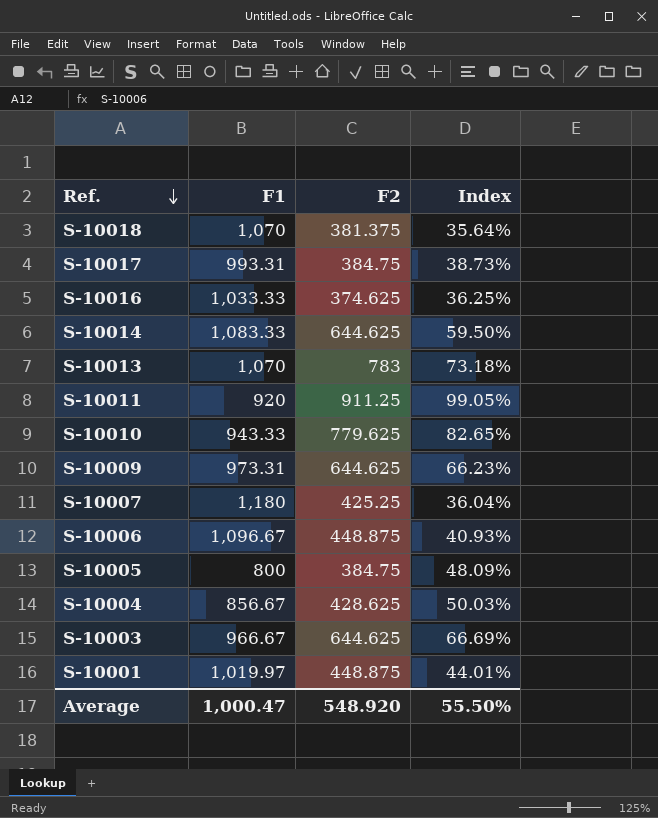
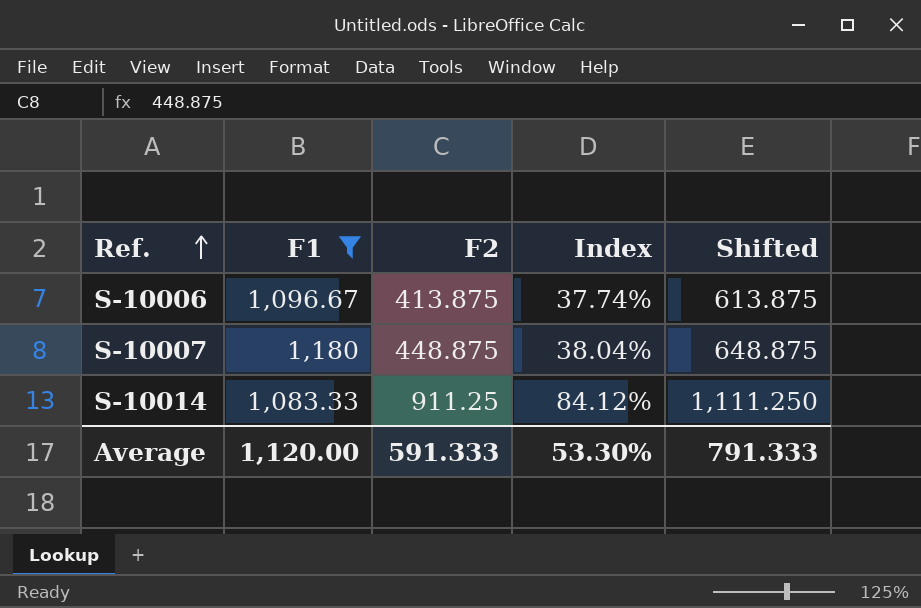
filter: none -> F1 >= 1,083.33
row order: Ref. descending -> Ref. ascending
column Shifted | formula: none -> [F2] + 200
S-10006 | F2: 448.875 -> 413.875
S-10006 | Index: 40.93% -> 37.74%
S-10007 | F2: 425.25 -> 448.875
S-10007 | Index: 36.04% -> 38.04%
S-10014 | F2: 644.625 -> 911.25
S-10014 | Index: 59.50% -> 84.12%
Average | F1: 1,000.47 -> 1,120.00
Average | F2: 548.920 -> 591.333
Average | Index: 55.50% -> 53.30%

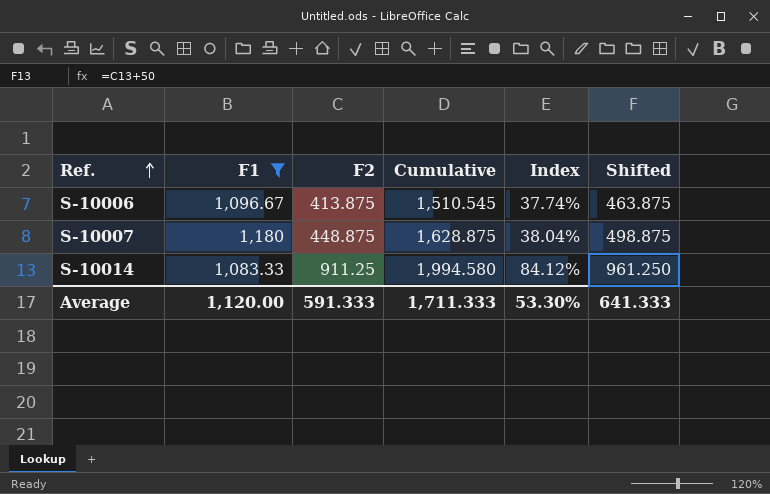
column Cumulative | formula: none -> [F1] + [F2]
column Shifted | formula: [F2] + 200 -> [F2] + 50
Average | Shifted: 791.333 -> 641.333

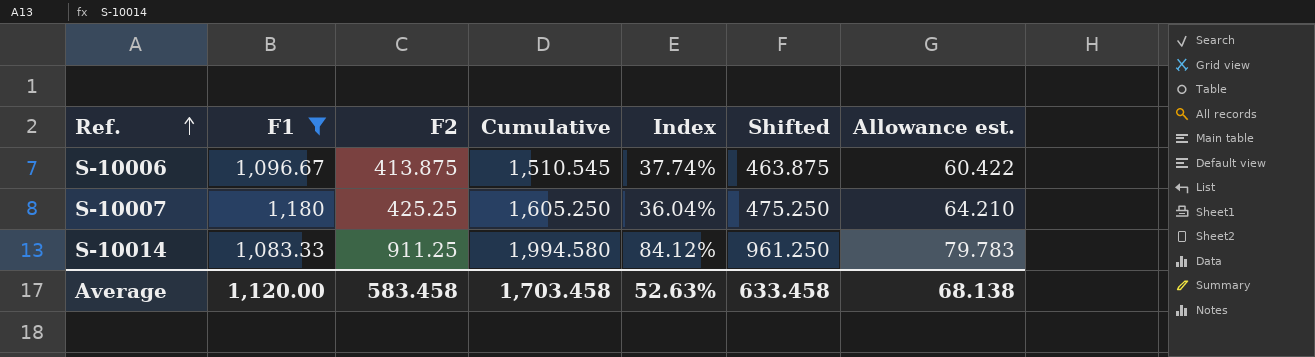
column Allowance est. | formula: none -> [Cumulative] * 0.04
S-10007 | F2: 448.875 -> 425.25
S-10007 | Cumulative: 1,628.875 -> 1,605.250
S-10007 | Index: 38.04% -> 36.04%
S-10007 | Shifted: 498.875 -> 475.250
Average | F2: 591.333 -> 583.458
Average | Cumulative: 1,711.333 -> 1,703.458
Average | Index: 53.30% -> 52.63%
Average | Shifted: 641.333 -> 633.458

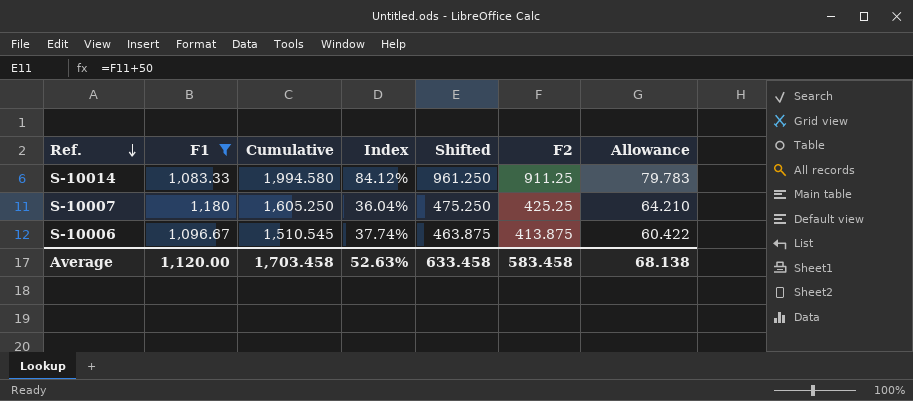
row order: Ref. ascending -> Ref. descending
column F2 | position: 3 -> 6
column name: Allowance est. -> Allowance

